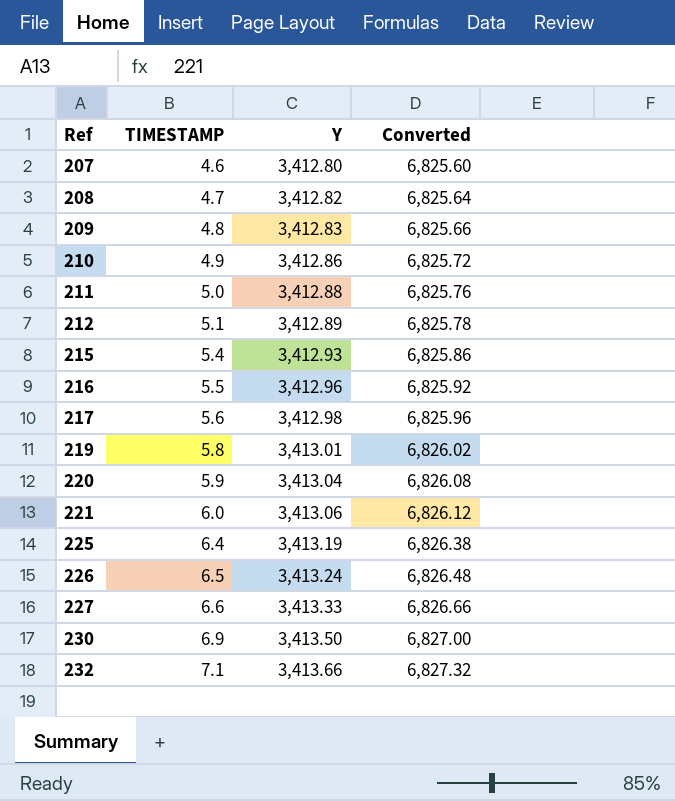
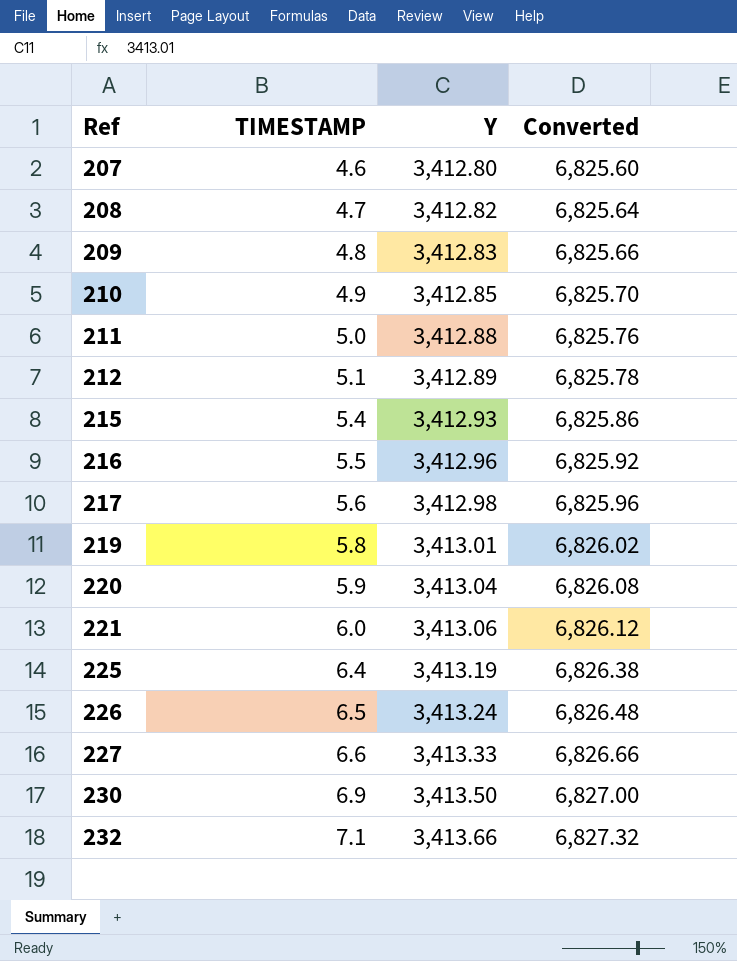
210 | Y: 3,412.86 -> 3,412.85
210 | Converted: 6,825.72 -> 6,825.70

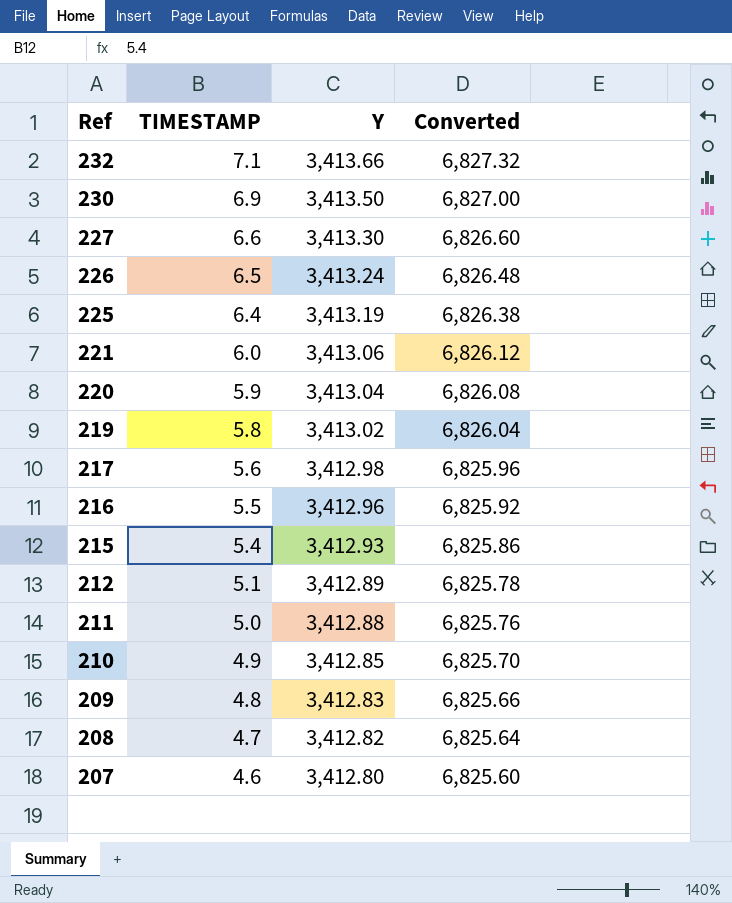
row order: Ref ascending -> Ref descending
227 | Y: 3,413.33 -> 3,413.30
227 | Converted: 6,826.66 -> 6,826.60
219 | Y: 3,413.01 -> 3,413.02
219 | Converted: 6,826.02 -> 6,826.04

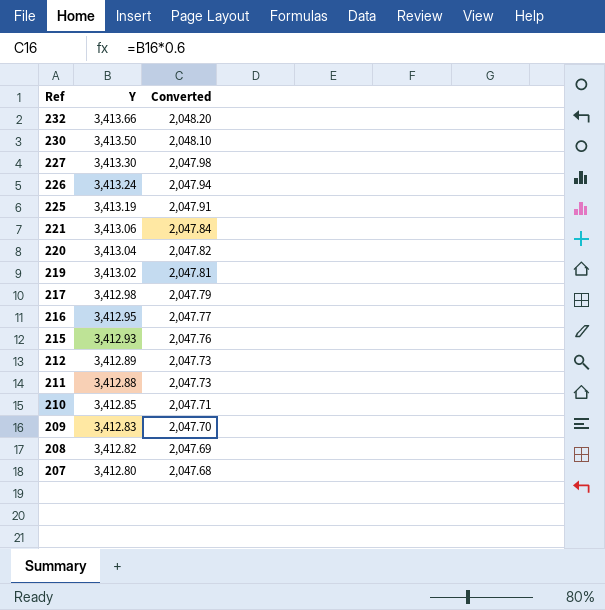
column TIMESTAMP | position: 2 -> none
column Converted | formula: [Y] * 2 -> [Y] * 0.6
216 | Y: 3,412.96 -> 3,412.95

